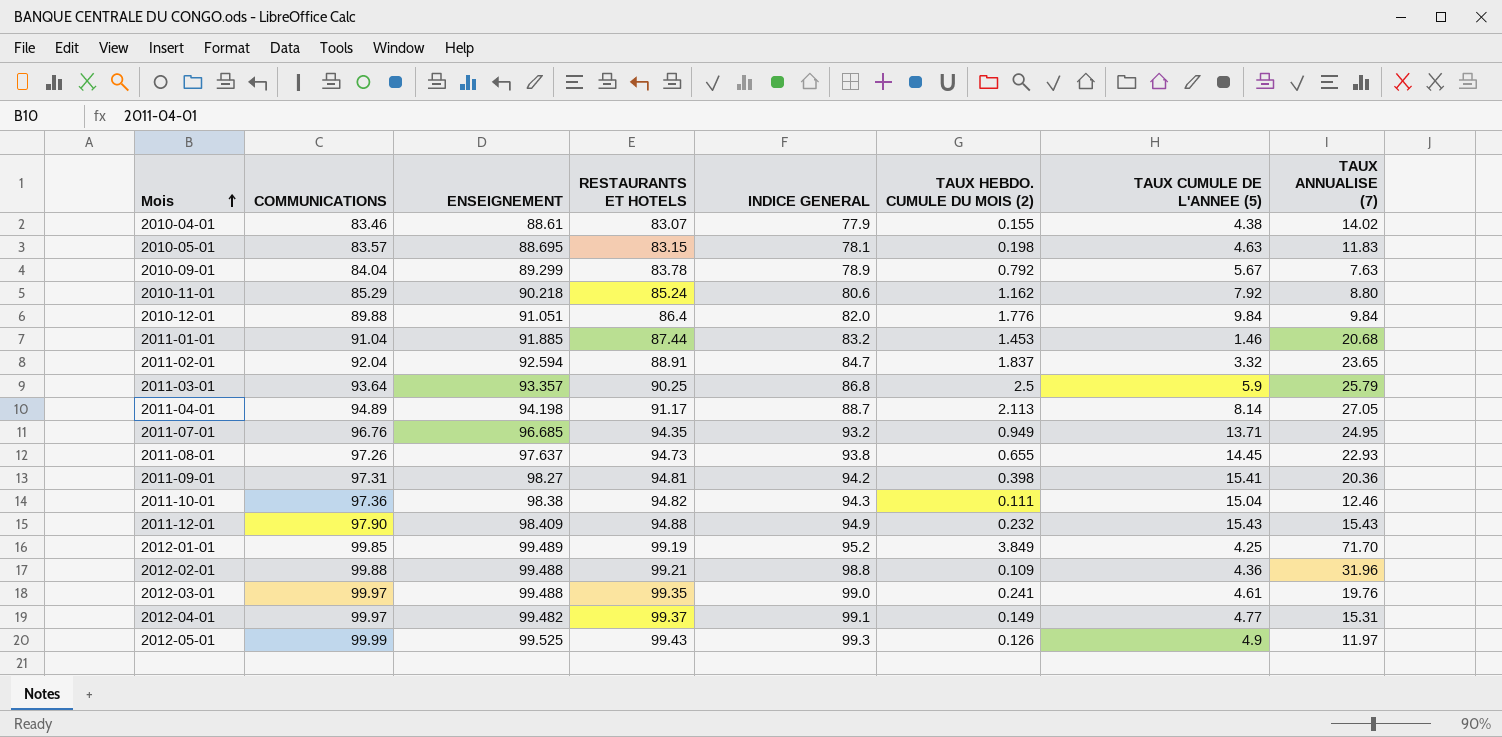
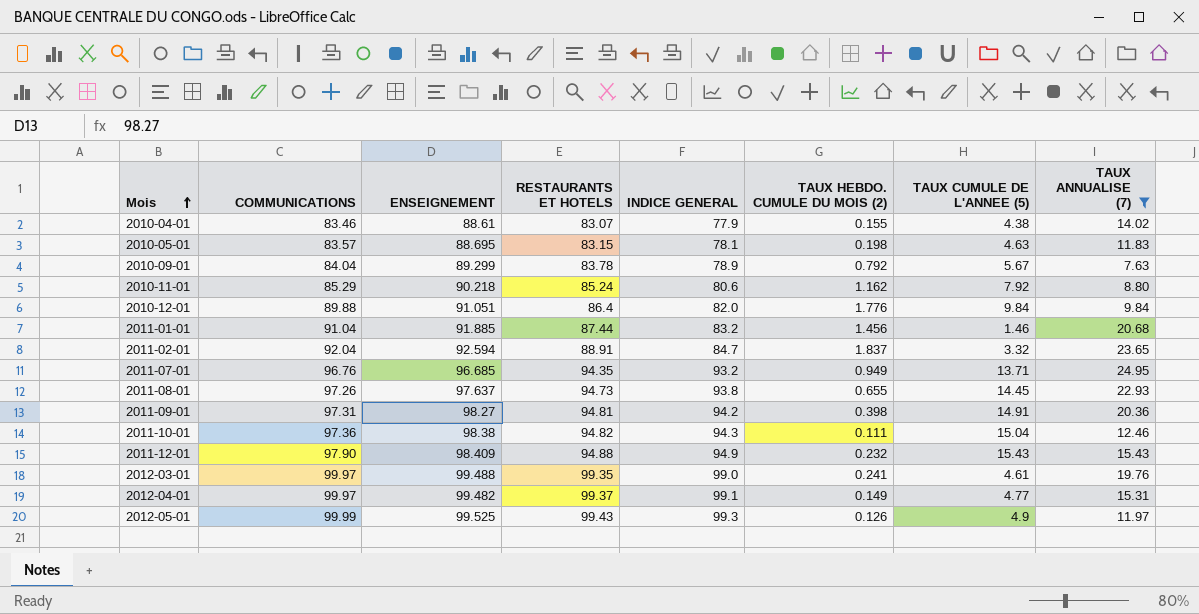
filter: none -> TAUX ANNUALISE (7) <= 24.95
2011-01-01 | TAUX HEBDO. CUMULE DU MOIS (2): 1.453 -> 1.456
2011-09-01 | TAUX CUMULE DE L'ANNEE (5): 15.41 -> 14.91

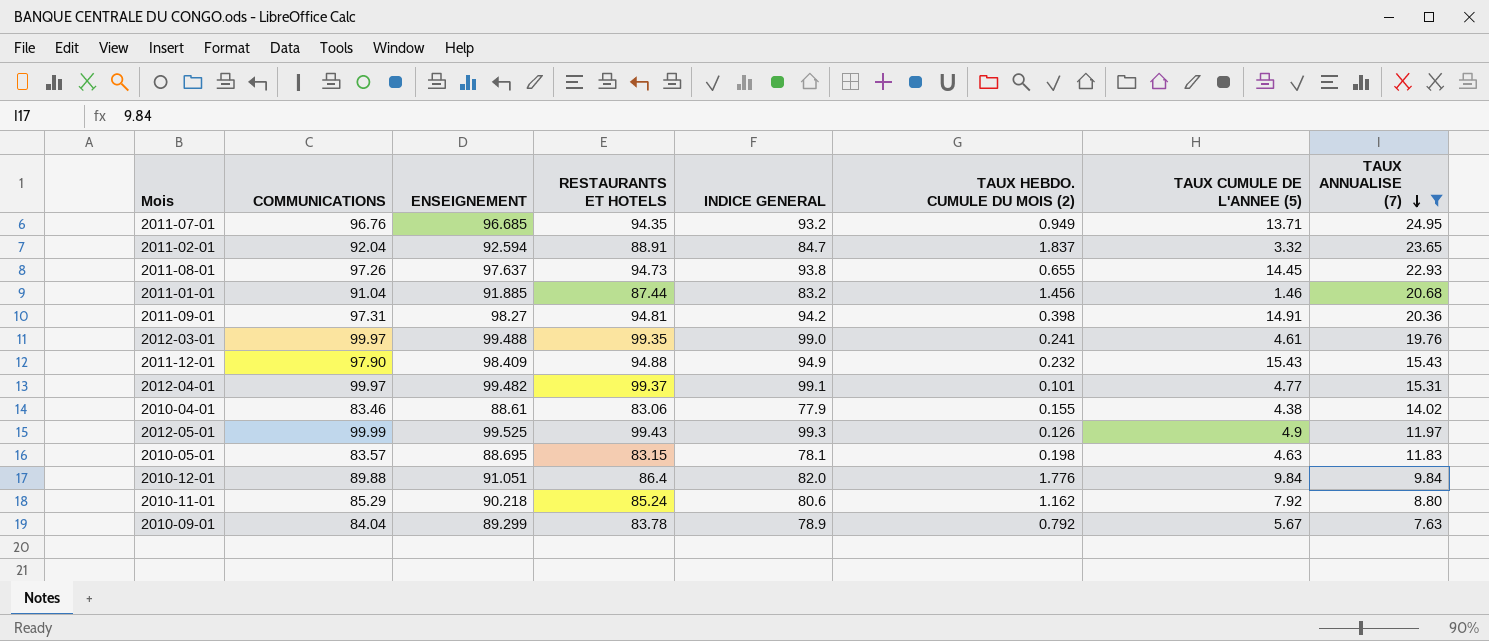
row order: Mois ascending -> TAUX ANNUALISE (7) descending
row 2011-10-01: 97.36 | 98.38 | 94.82 | 94.3 | 0.111 | 15.04 | 12.46 -> none
2012-04-01 | TAUX HEBDO. CUMULE DU MOIS (2): 0.149 -> 0.101
2010-04-01 | RESTAURANTS ET HOTELS: 83.07 -> 83.06

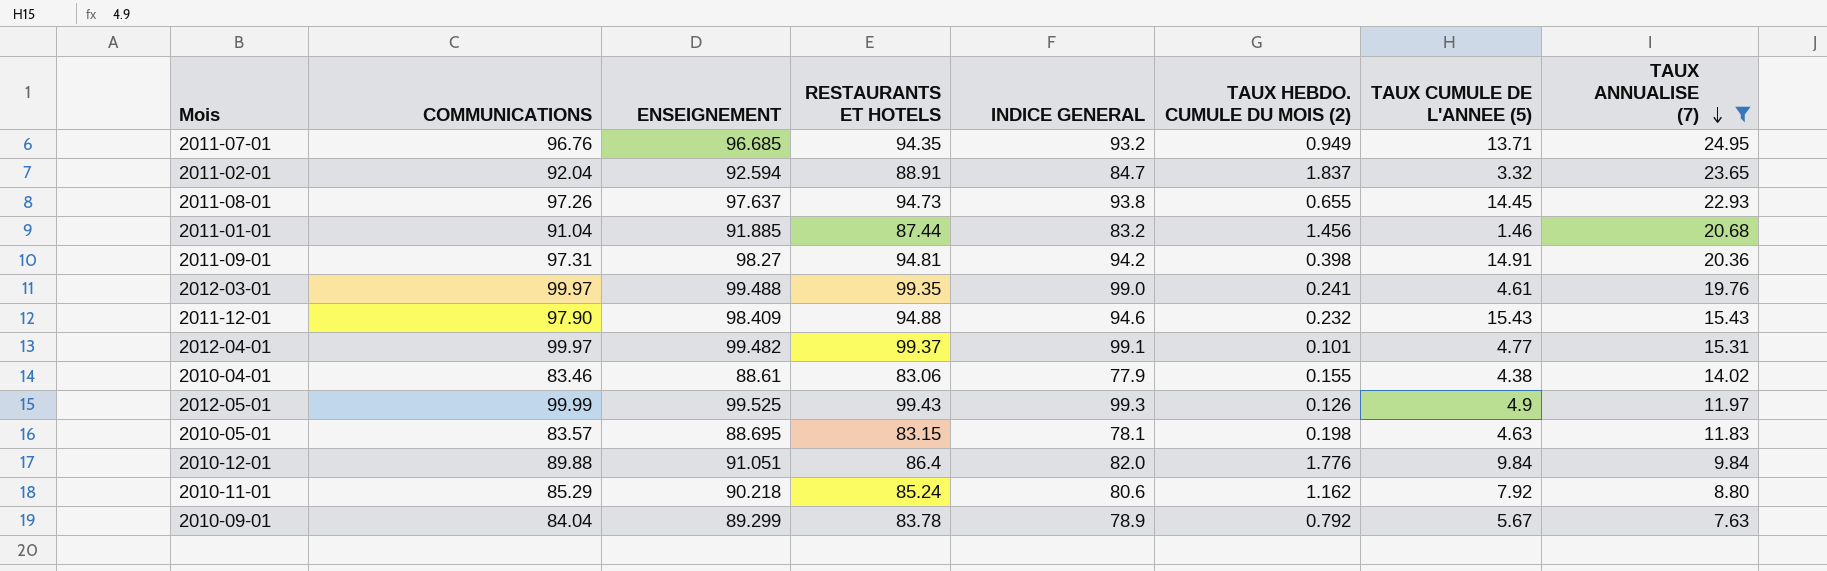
2011-12-01 | INDICE GENERAL: 94.9 -> 94.6

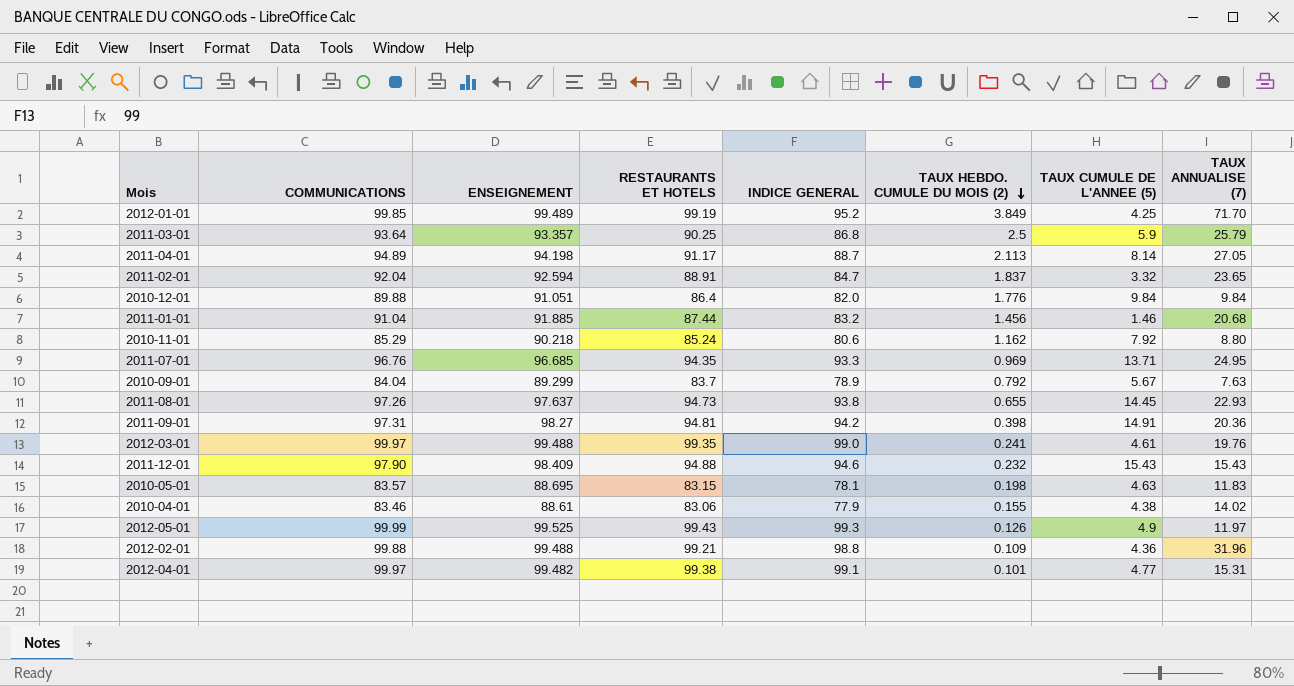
filter: TAUX ANNUALISE (7) <= 24.95 -> none
row order: TAUX ANNUALISE (7) descending -> TAUX HEBDO. CUMULE DU MOIS (2) descending
2011-07-01 | INDICE GENERAL: 93.2 -> 93.3
2011-07-01 | TAUX HEBDO. CUMULE DU MOIS (2): 0.949 -> 0.969
2010-09-01 | RESTAURANTS ET HOTELS: 83.78 -> 83.7
2012-04-01 | RESTAURANTS ET HOTELS: 99.37 -> 99.38

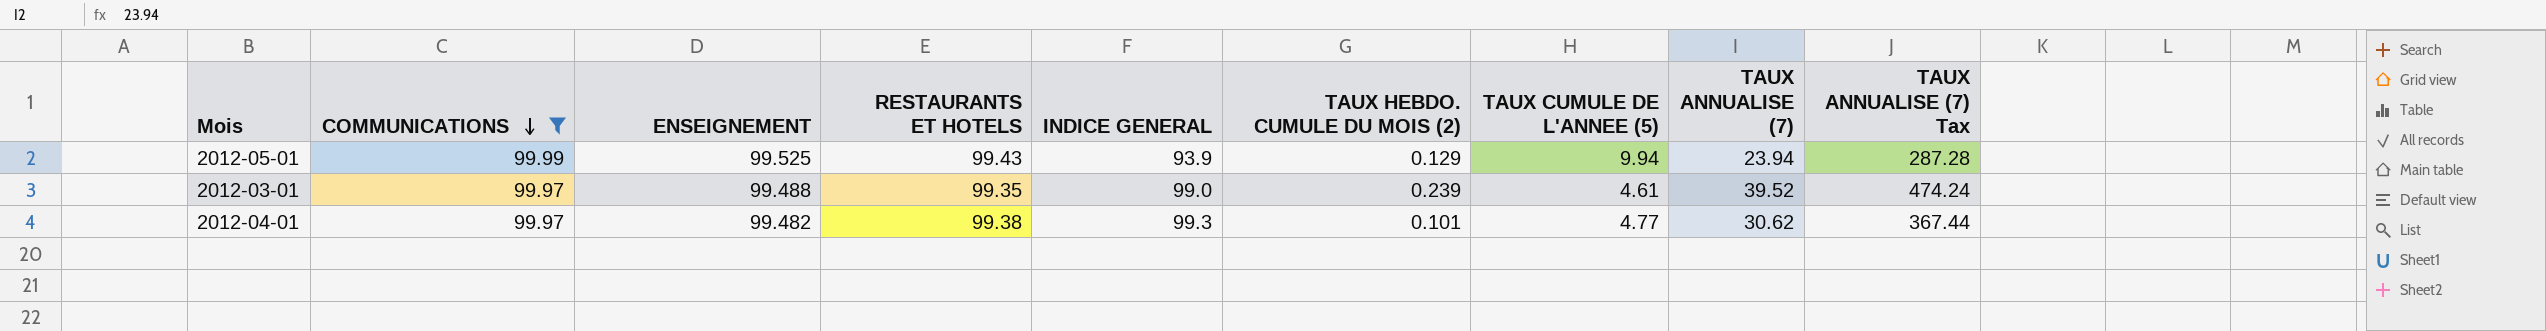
filter: none -> COMMUNICATIONS >= 99.97
row order: TAUX HEBDO. CUMULE DU MOIS (2) descending -> COMMUNICATIONS descending
column TAUX ANNUALISE (7) Tax | formula: none -> [TAUX ANNUALISE (7)] * 12
2012-05-01 | INDICE GENERAL: 99.3 -> 93.9
2012-05-01 | TAUX HEBDO. CUMULE DU MOIS (2): 0.126 -> 0.129
2012-05-01 | TAUX CUMULE DE L'ANNEE (5): 4.9 -> 9.94
2012-05-01 | TAUX ANNUALISE (7): 11.97 -> 23.94
2012-03-01 | TAUX HEBDO. CUMULE DU MOIS (2): 0.241 -> 0.239
2012-03-01 | TAUX ANNUALISE (7): 19.76 -> 39.52
2012-04-01 | INDICE GENERAL: 99.1 -> 99.3
2012-04-01 | TAUX ANNUALISE (7): 15.31 -> 30.62

